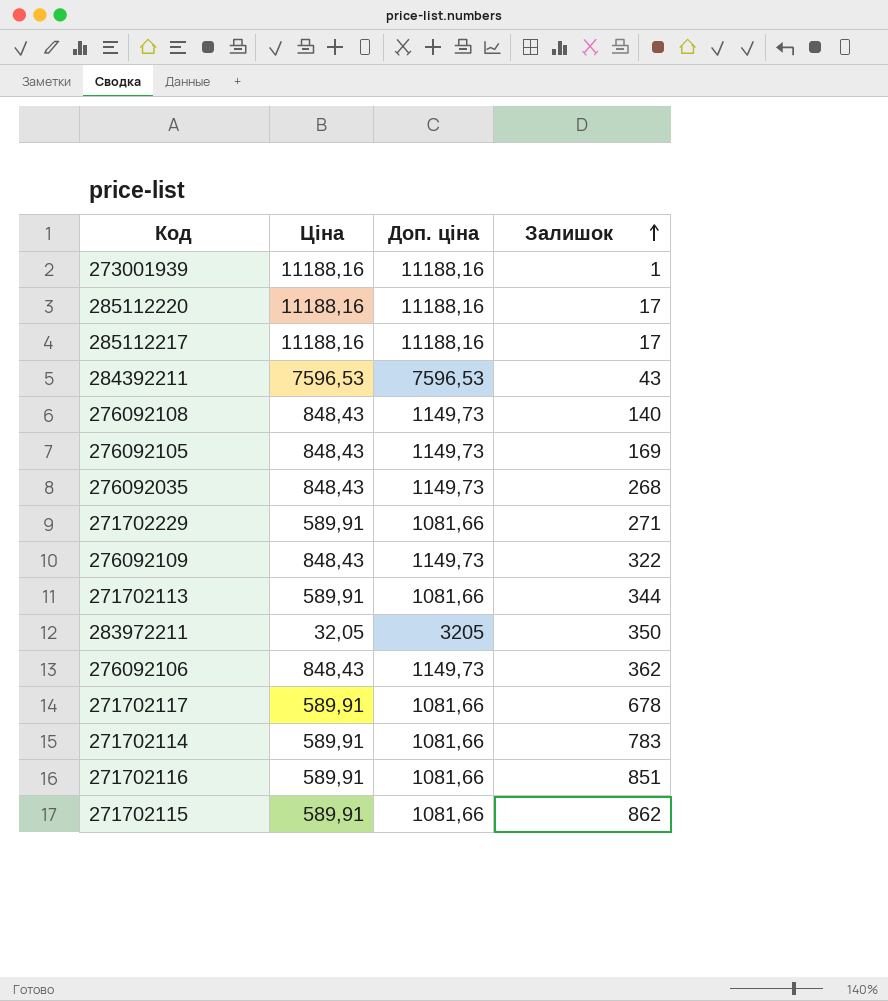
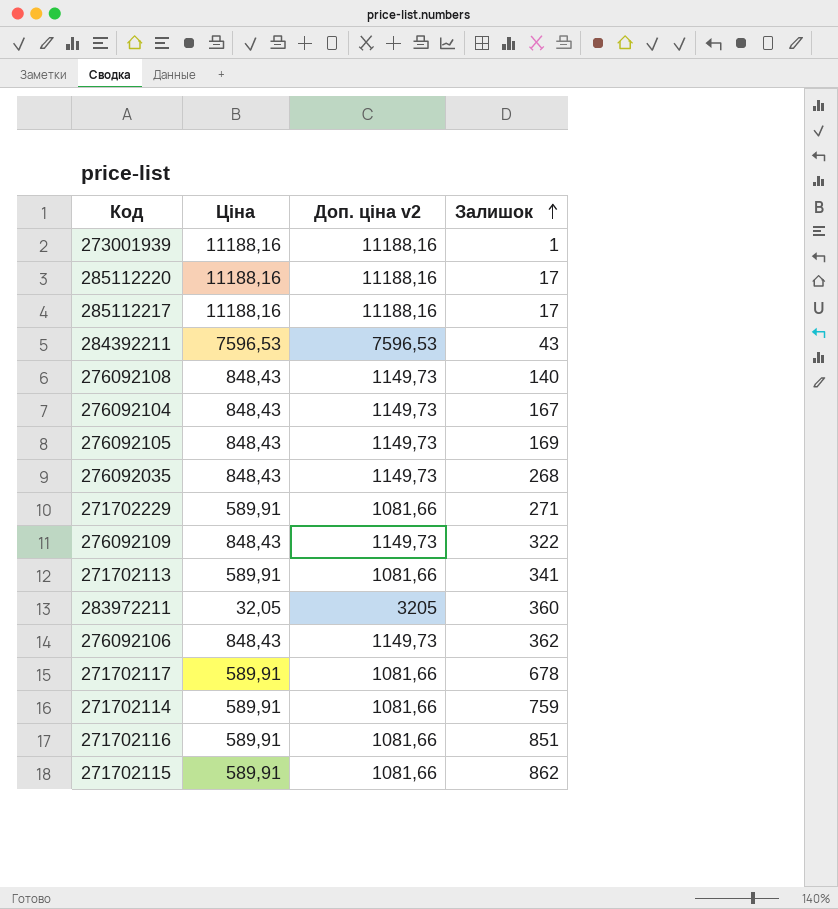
column name: Доп. ціна -> Доп. ціна v2
row 276092104: none -> 848,43 | 1149,73 | 167
271702113 | Залишок: 344 -> 341
283972211 | Залишок: 350 -> 360
271702114 | Залишок: 783 -> 759

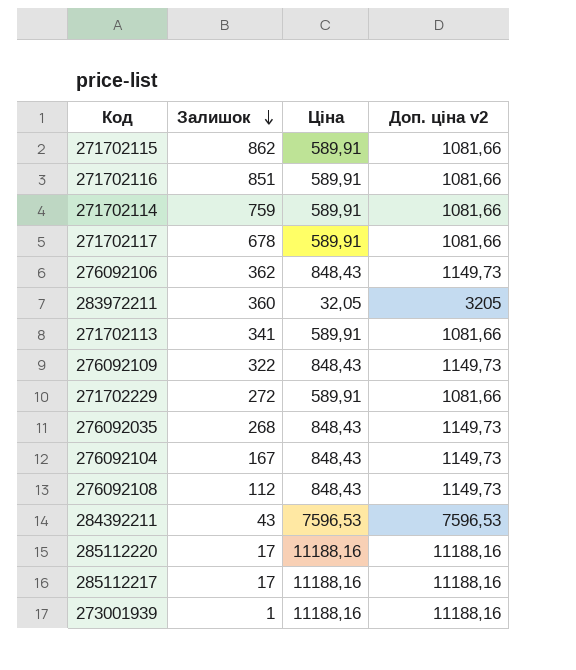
row order: Залишок ascending -> Залишок descending
column Залишок | position: 4 -> 2
row 276092105: 848,43 | 1149,73 | 169 -> none
271702229 | Залишок: 271 -> 272
276092108 | Залишок: 140 -> 112

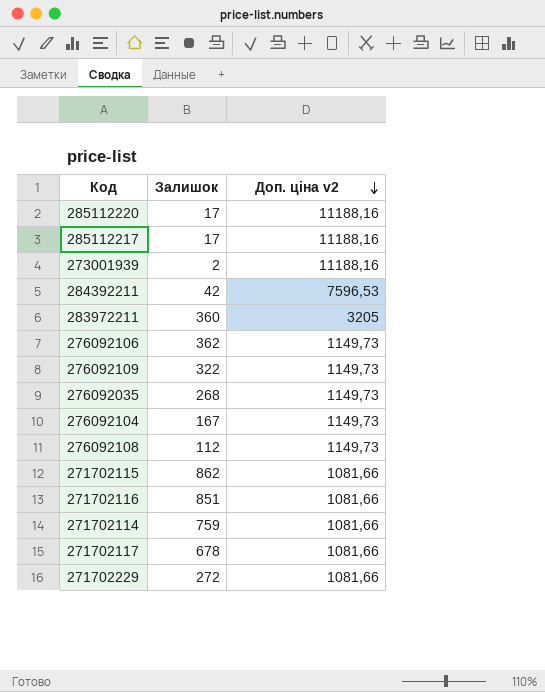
row order: Залишок descending -> Доп. ціна v2 descending
column Ціна | position: 3 -> none
row 271702113: 341 | 589,91 | 1081,66 -> none
273001939 | Залишок: 1 -> 2
284392211 | Залишок: 43 -> 42

